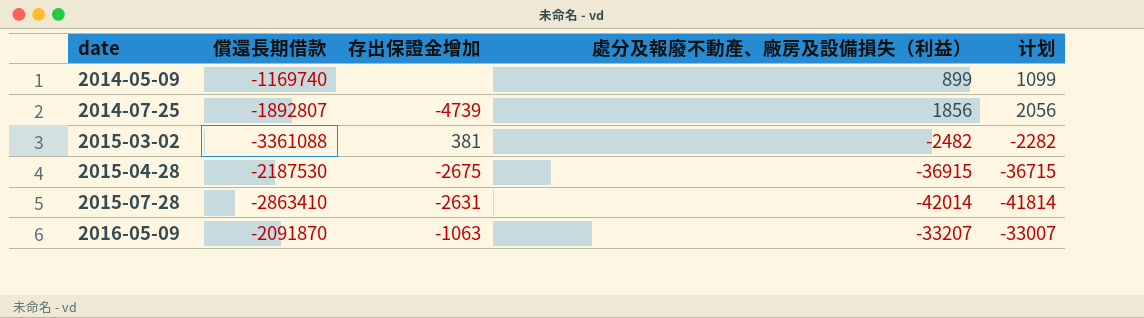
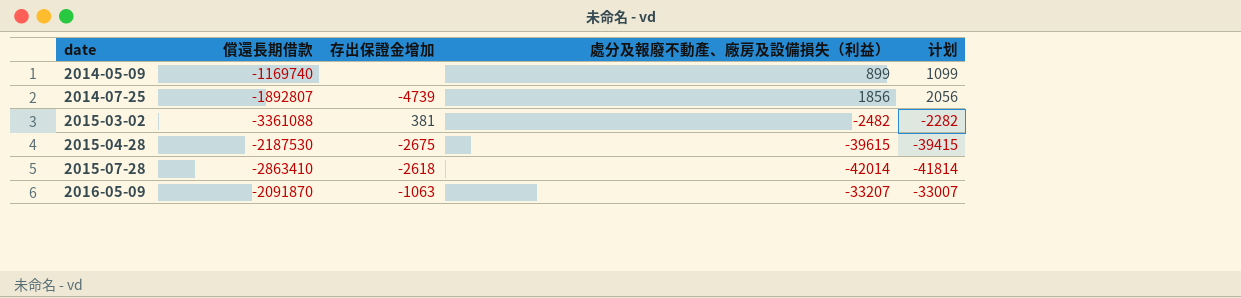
2015-04-28 | 處分及報廢不動產、廠房及設備損失（利益）: -36915 -> -39615
2015-04-28 | 计划: -36715 -> -39415
2015-07-28 | 存出保證金增加: -2631 -> -2618

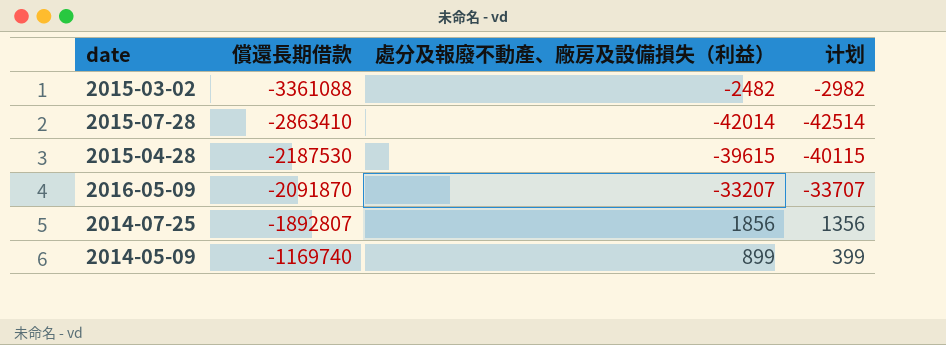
row order: date ascending -> 償還長期借款 ascending
column 存出保證金增加 | position: 3 -> none
column 计划 | formula: [處分及報廢不動產、廠房及設備損失（利益）] + 200 -> [處分及報廢不動產、廠房及設備損失（利益）] - 500

